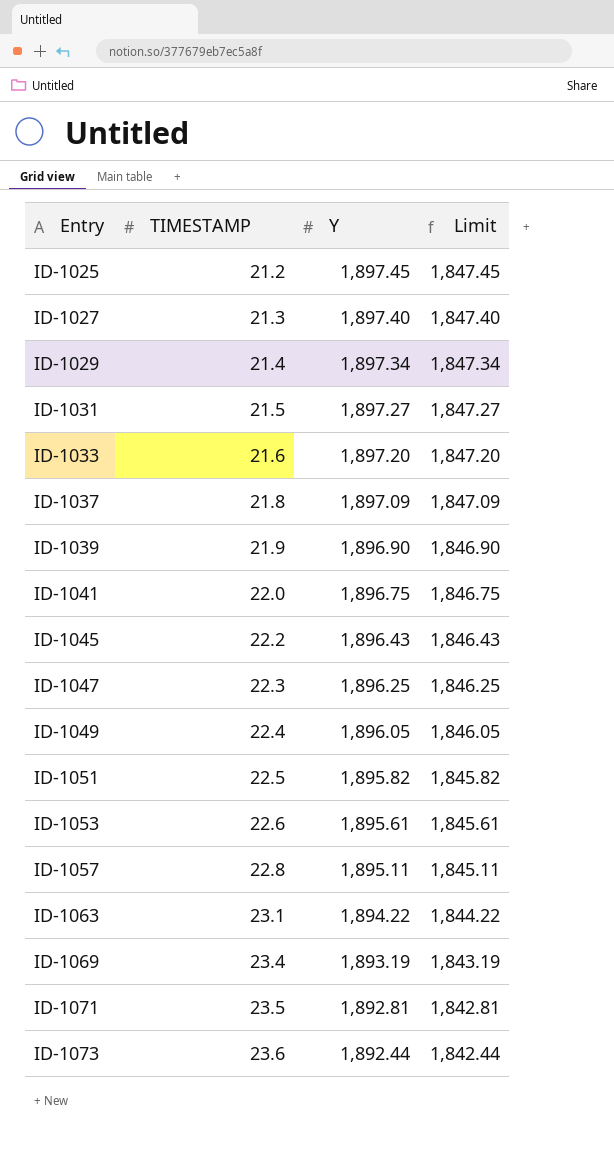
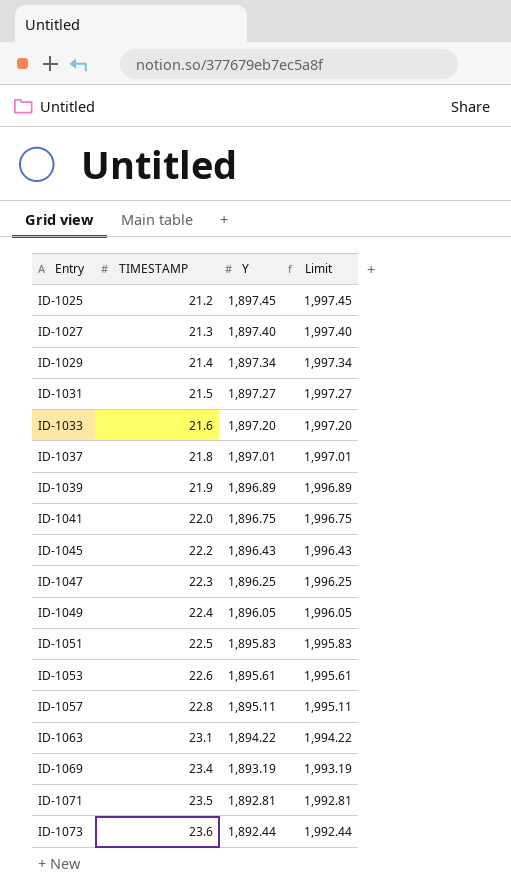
column Limit | formula: [Y] - 50 -> [Y] + 100
ID-1037 | Y: 1,897.09 -> 1,897.01
ID-1039 | Y: 1,896.90 -> 1,896.89
ID-1051 | Y: 1,895.82 -> 1,895.83

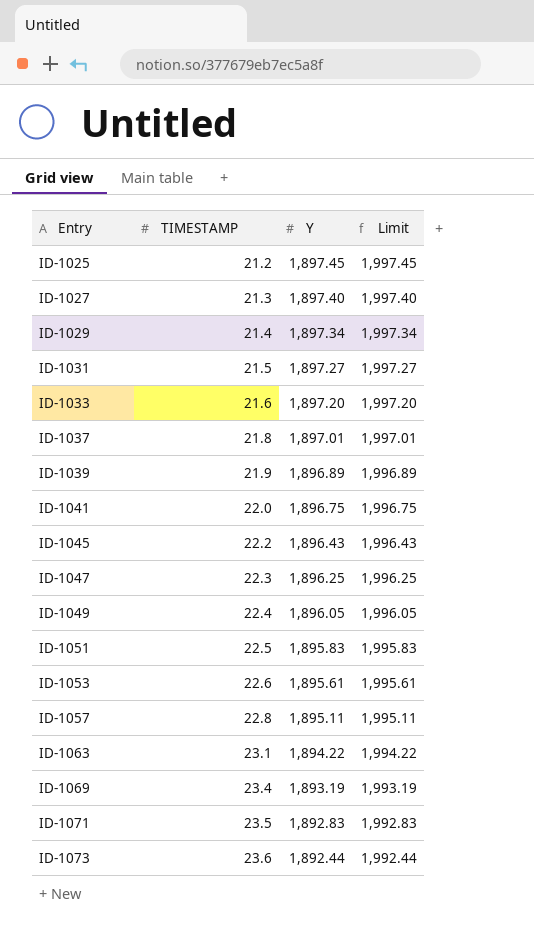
ID-1071 | Y: 1,892.81 -> 1,892.83
ID-1071 | Limit: 1,992.81 -> 1,992.83

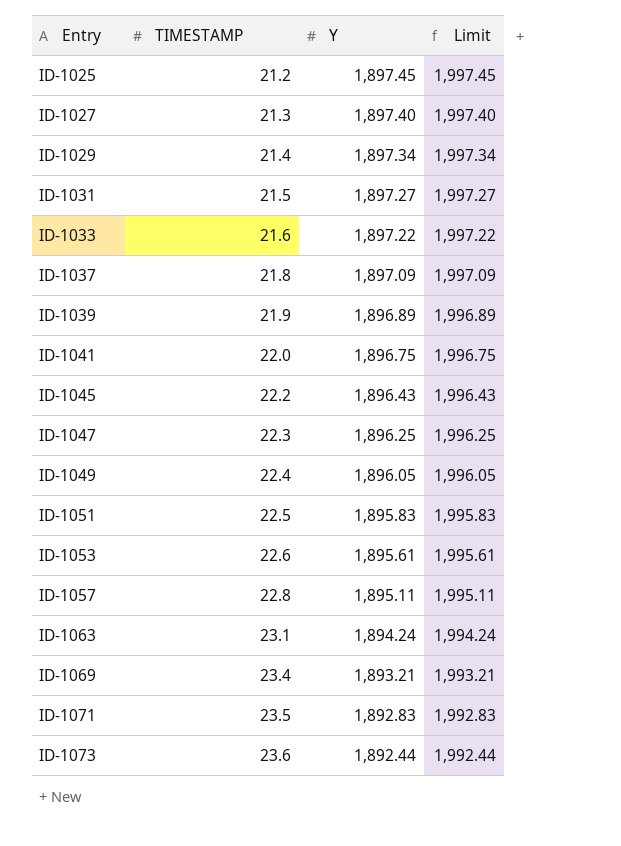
ID-1033 | Y: 1,897.20 -> 1,897.22
ID-1033 | Limit: 1,997.20 -> 1,997.22
ID-1037 | Y: 1,897.01 -> 1,897.09
ID-1037 | Limit: 1,997.01 -> 1,997.09
ID-1063 | Y: 1,894.22 -> 1,894.24
ID-1063 | Limit: 1,994.22 -> 1,994.24
ID-1069 | Y: 1,893.19 -> 1,893.21
ID-1069 | Limit: 1,993.19 -> 1,993.21

